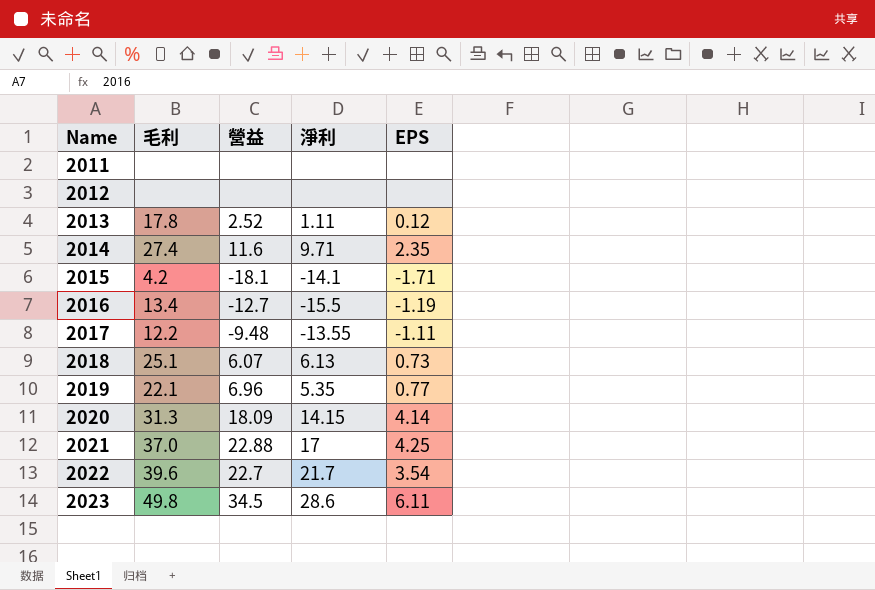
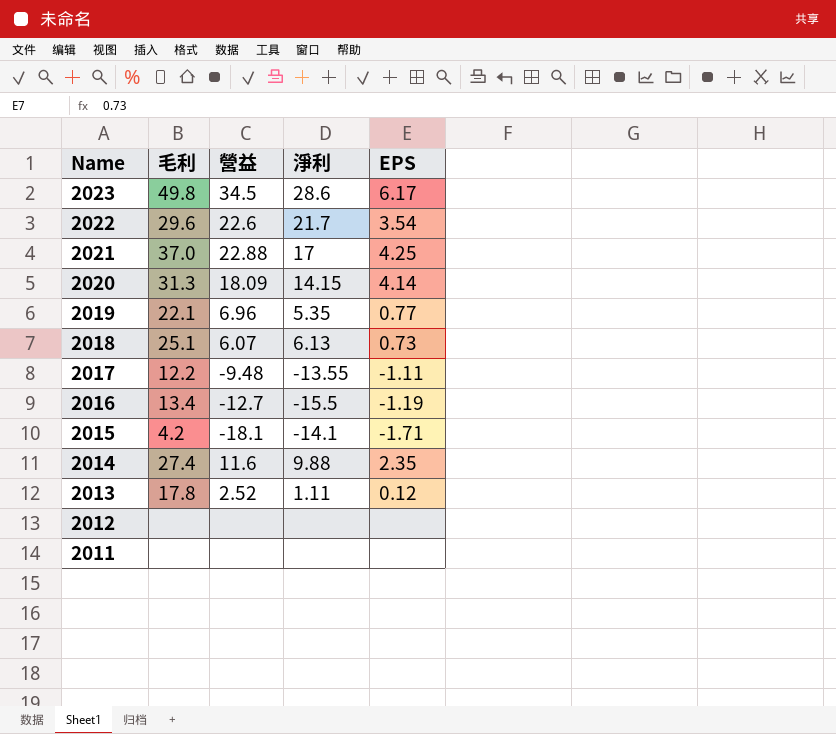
row order: Name ascending -> Name descending
2023 | EPS: 6.11 -> 6.17
2022 | 毛利: 39.6 -> 29.6
2022 | 營益: 22.7 -> 22.6
2014 | 淨利: 9.71 -> 9.88

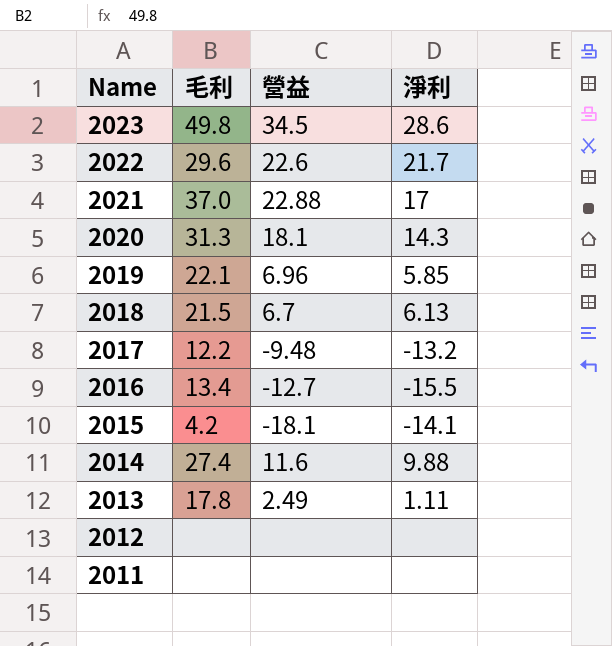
column EPS | position: 5 -> none
2020 | 營益: 18.09 -> 18.1
2020 | 淨利: 14.15 -> 14.3
2019 | 淨利: 5.35 -> 5.85
2018 | 毛利: 25.1 -> 21.5
2018 | 營益: 6.07 -> 6.7
2017 | 淨利: -13.55 -> -13.2
2013 | 營益: 2.52 -> 2.49

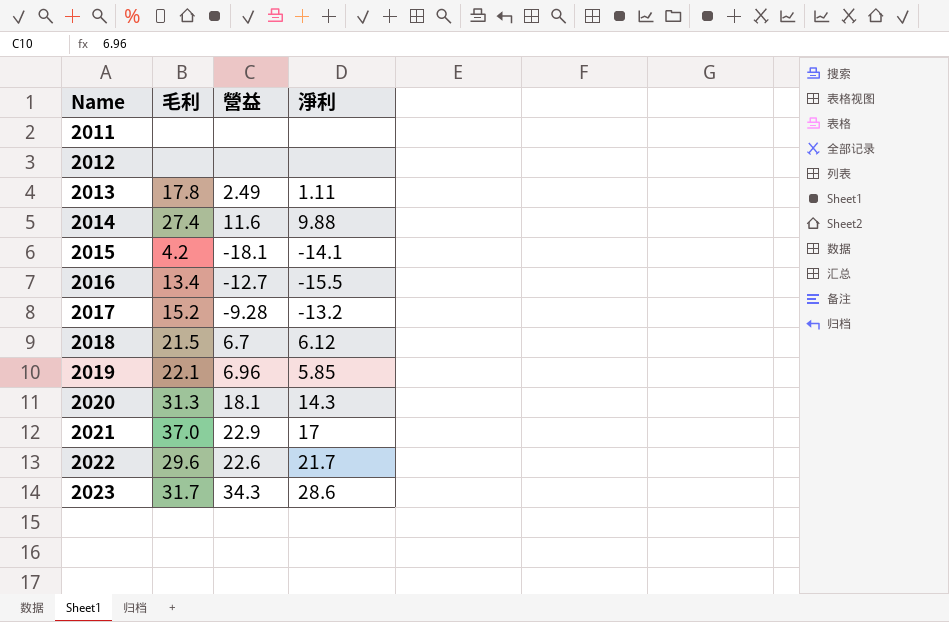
row order: Name descending -> Name ascending
2017 | 毛利: 12.2 -> 15.2
2017 | 營益: -9.48 -> -9.28
2018 | 淨利: 6.13 -> 6.12
2021 | 營益: 22.88 -> 22.9
2023 | 毛利: 49.8 -> 31.7
2023 | 營益: 34.5 -> 34.3

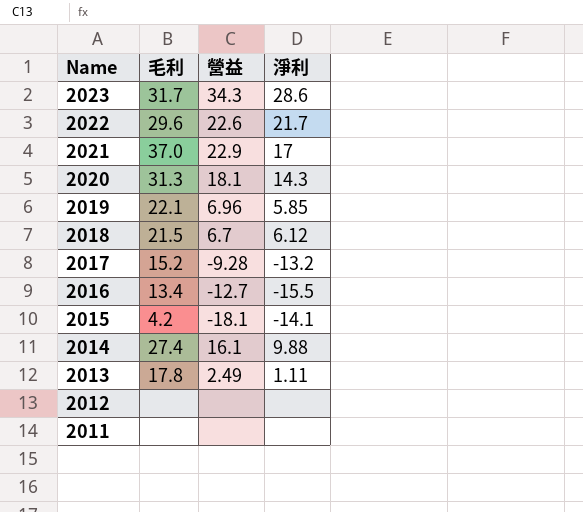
row order: Name ascending -> Name descending
2014 | 營益: 11.6 -> 16.1

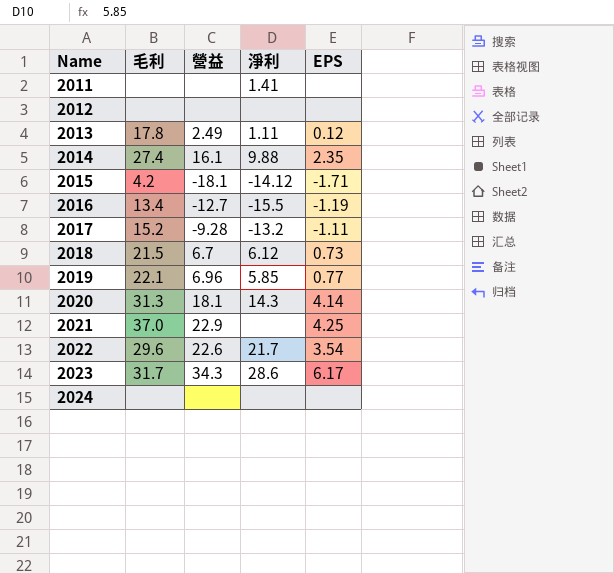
row order: Name descending -> Name ascending
column EPS | position: none -> 5
2011 | 淨利: none -> 1.41
2015 | 淨利: -14.1 -> -14.12
2021 | 淨利: 17 -> none
row 2024: none -> none | none | none | none

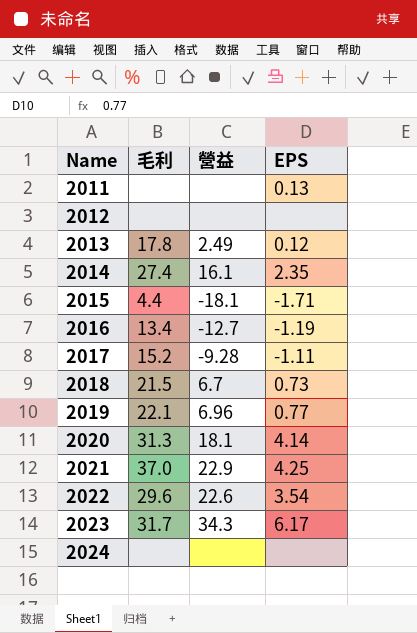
column 淨利 | position: 4 -> none
2011 | EPS: none -> 0.13
2015 | 毛利: 4.2 -> 4.4

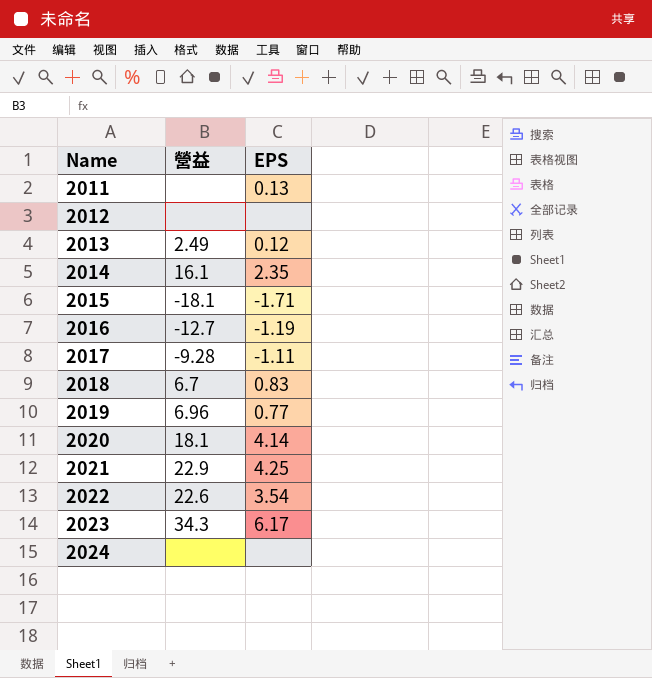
column 毛利 | position: 2 -> none
2018 | EPS: 0.73 -> 0.83

